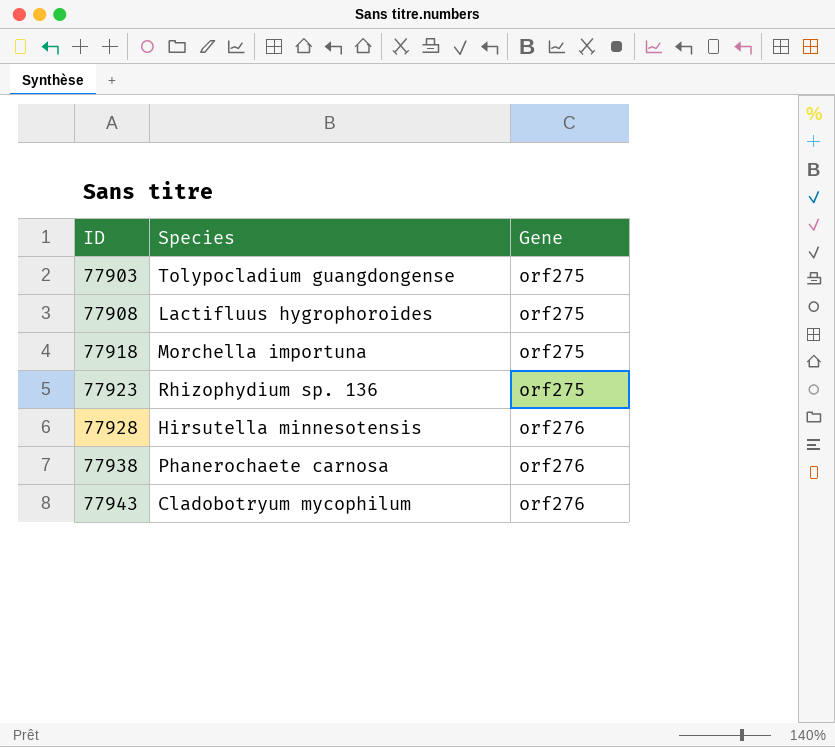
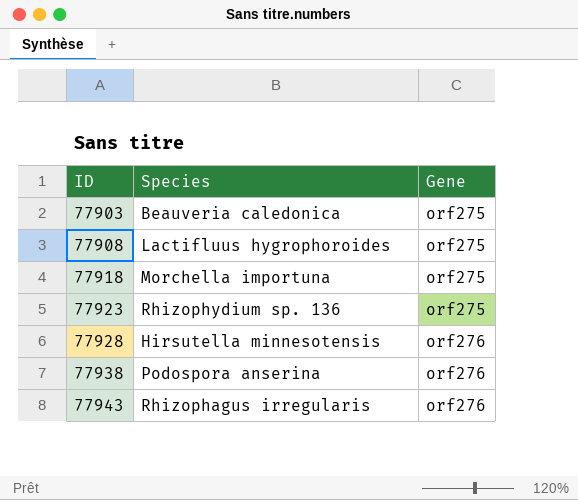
77903 | Species: Tolypocladium guangdongense -> Beauveria caledonica
77938 | Species: Phanerochaete carnosa -> Podospora anserina
77943 | Species: Cladobotryum mycophilum -> Rhizophagus irregularis

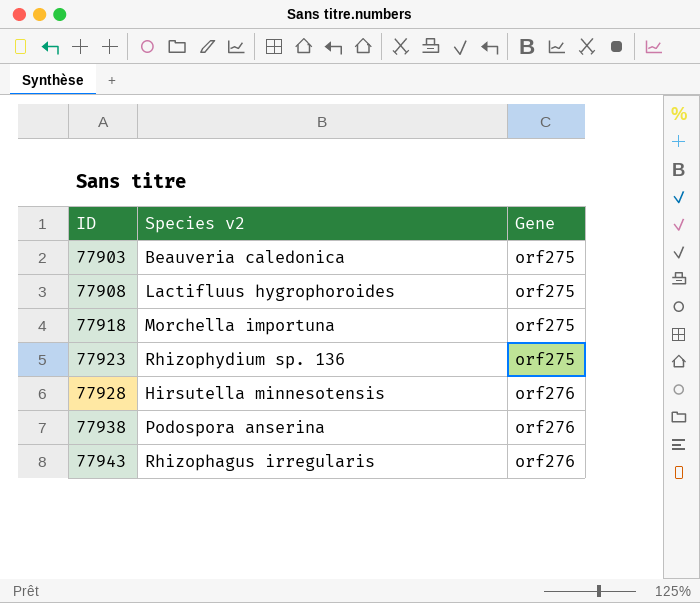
column name: Species -> Species v2

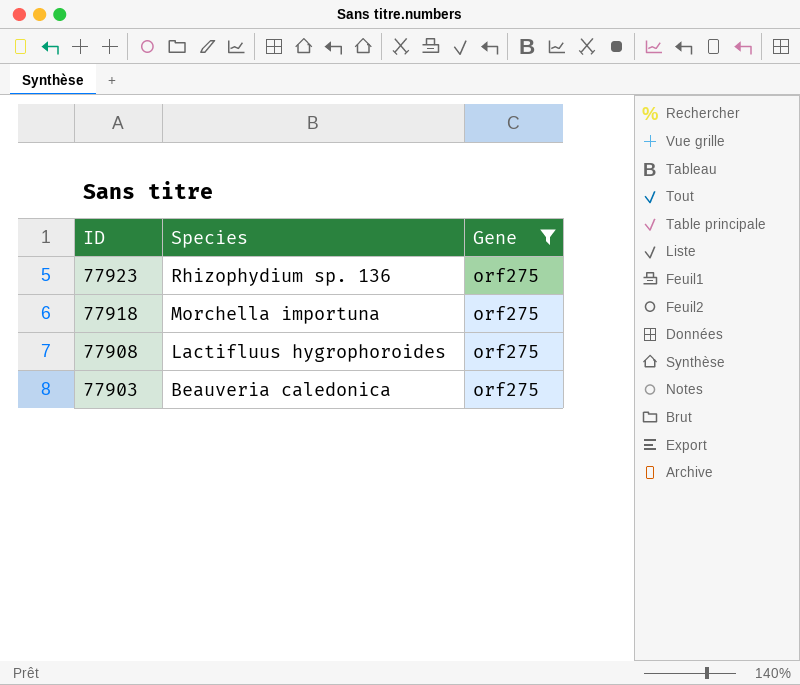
filter: none -> Gene = orf275
row order: ID ascending -> ID descending
column name: Species v2 -> Species

